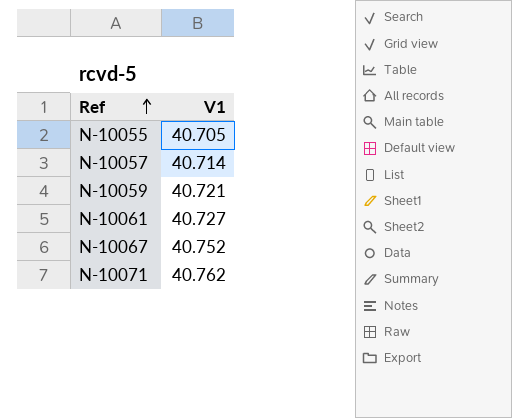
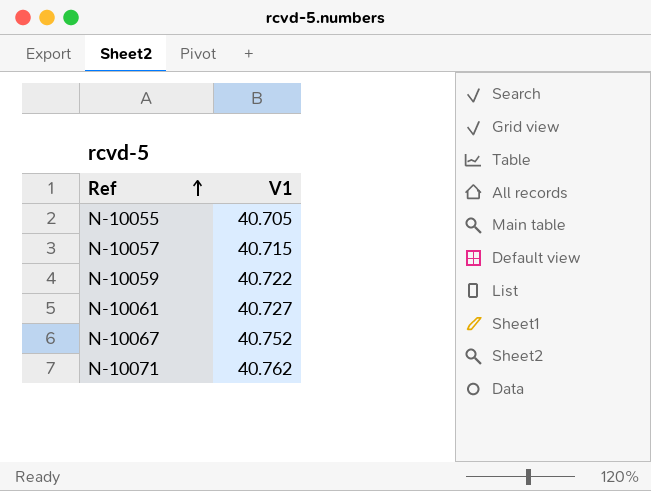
N-10057 | V1: 40.714 -> 40.715
N-10059 | V1: 40.721 -> 40.722

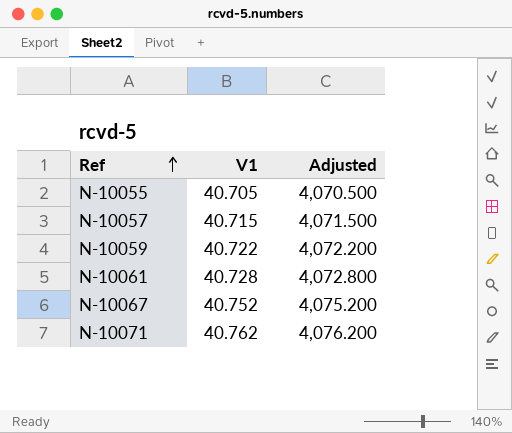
column Adjusted | formula: none -> [V1] * 100
N-10061 | V1: 40.727 -> 40.728

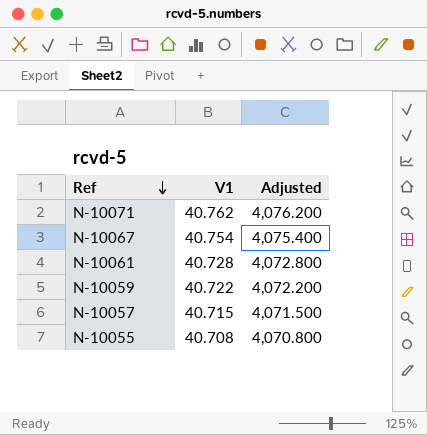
row order: Ref ascending -> Ref descending
N-10067 | V1: 40.752 -> 40.754
N-10067 | Adjusted: 4,075.200 -> 4,075.400
N-10055 | V1: 40.705 -> 40.708
N-10055 | Adjusted: 4,070.500 -> 4,070.800

